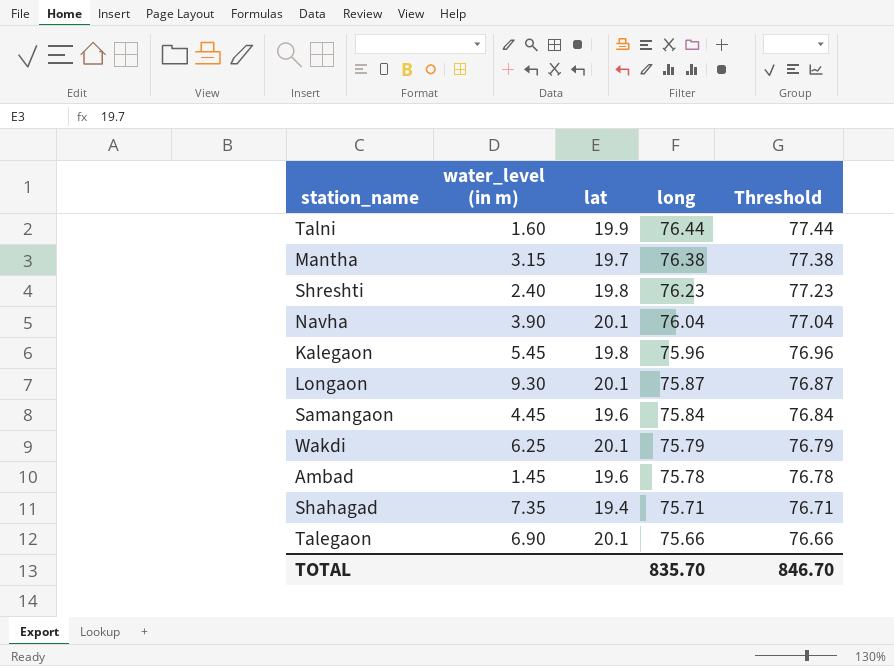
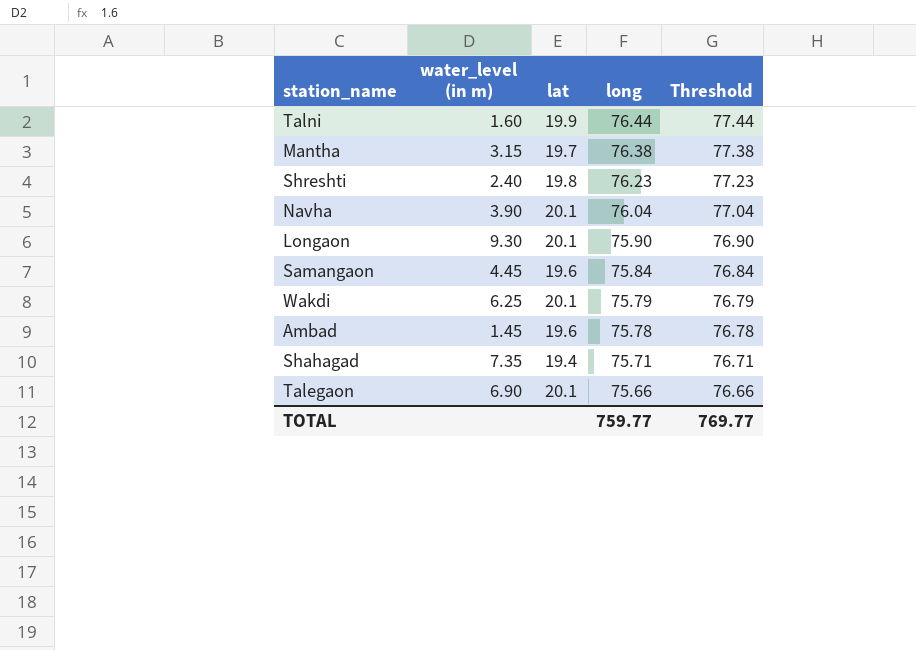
row Kalegaon: 5.45 | 19.8 | 75.96 | 76.96 -> none
Longaon | long: 75.87 -> 75.90
Longaon | Threshold: 76.87 -> 76.90
TOTAL | long: 835.70 -> 759.77
TOTAL | Threshold: 846.70 -> 769.77

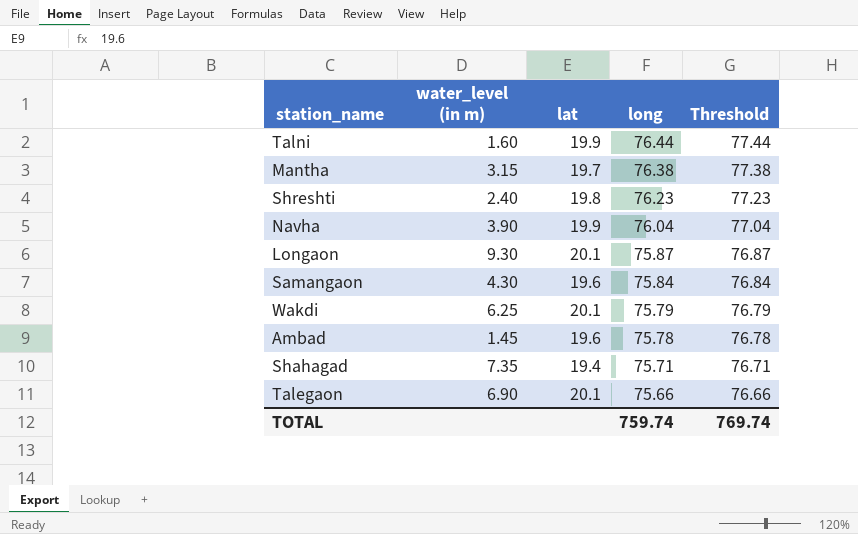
Navha | lat: 20.1 -> 19.9
Longaon | long: 75.90 -> 75.87
Longaon | Threshold: 76.90 -> 76.87
Samangaon | water_level (in m): 4.45 -> 4.30
TOTAL | long: 759.77 -> 759.74
TOTAL | Threshold: 769.77 -> 769.74

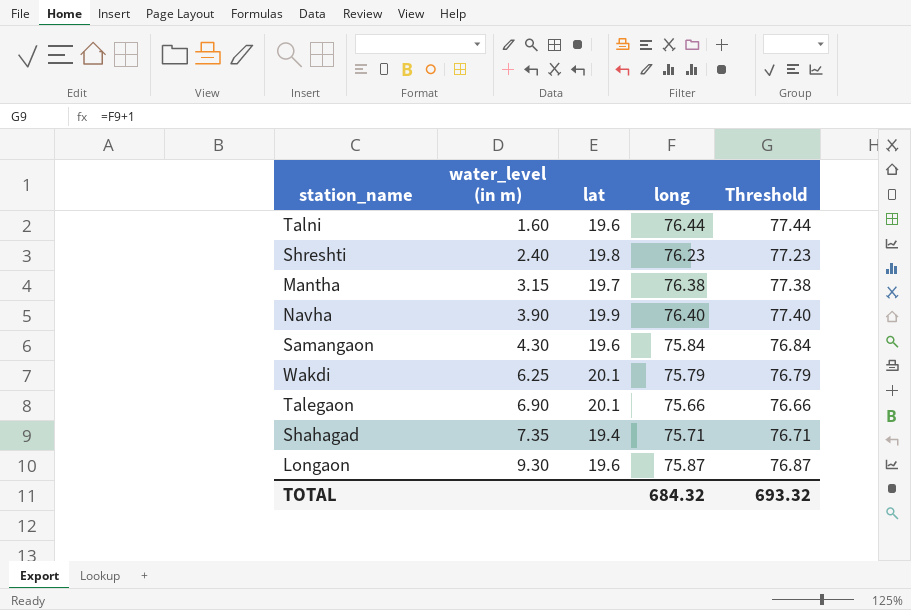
row order: long descending -> water_level (in m) ascending
row Ambad: 1.45 | 19.6 | 75.78 | 76.78 -> none
Talni | lat: 19.9 -> 19.6
Navha | long: 76.04 -> 76.40
Navha | Threshold: 77.04 -> 77.40
Longaon | lat: 20.1 -> 19.6
TOTAL | long: 759.74 -> 684.32
TOTAL | Threshold: 769.74 -> 693.32

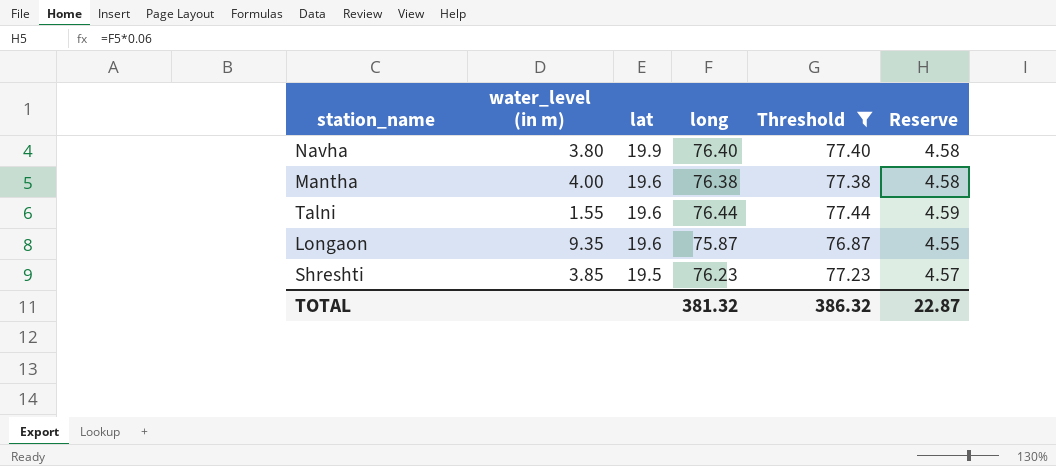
filter: none -> Threshold >= 76.87
row order: water_level (in m) ascending -> lat descending
column Reserve | formula: none -> [long] * 0.06
Navha | water_level (in m): 3.90 -> 3.80
Mantha | water_level (in m): 3.15 -> 4.00
Mantha | lat: 19.7 -> 19.6
Talni | water_level (in m): 1.60 -> 1.55
Longaon | water_level (in m): 9.30 -> 9.35
Shreshti | water_level (in m): 2.40 -> 3.85
Shreshti | lat: 19.8 -> 19.5
TOTAL | long: 684.32 -> 381.32
TOTAL | Threshold: 693.32 -> 386.32

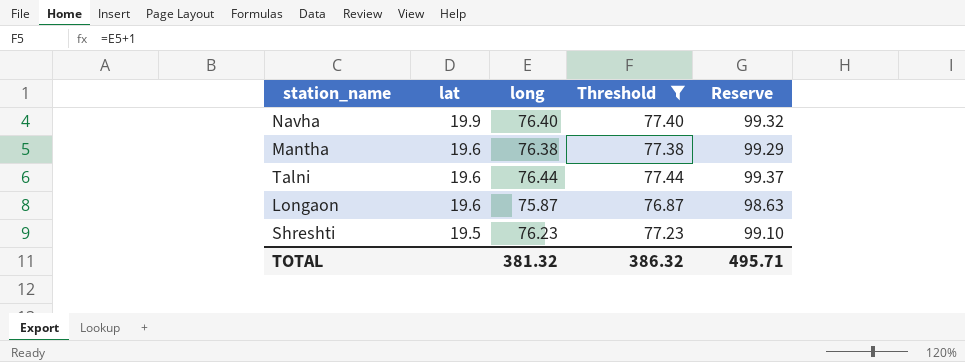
column water_level (in m) | position: 2 -> none
column Reserve | formula: [long] * 0.06 -> [long] * 1.3
TOTAL | Reserve: 22.87 -> 495.71

